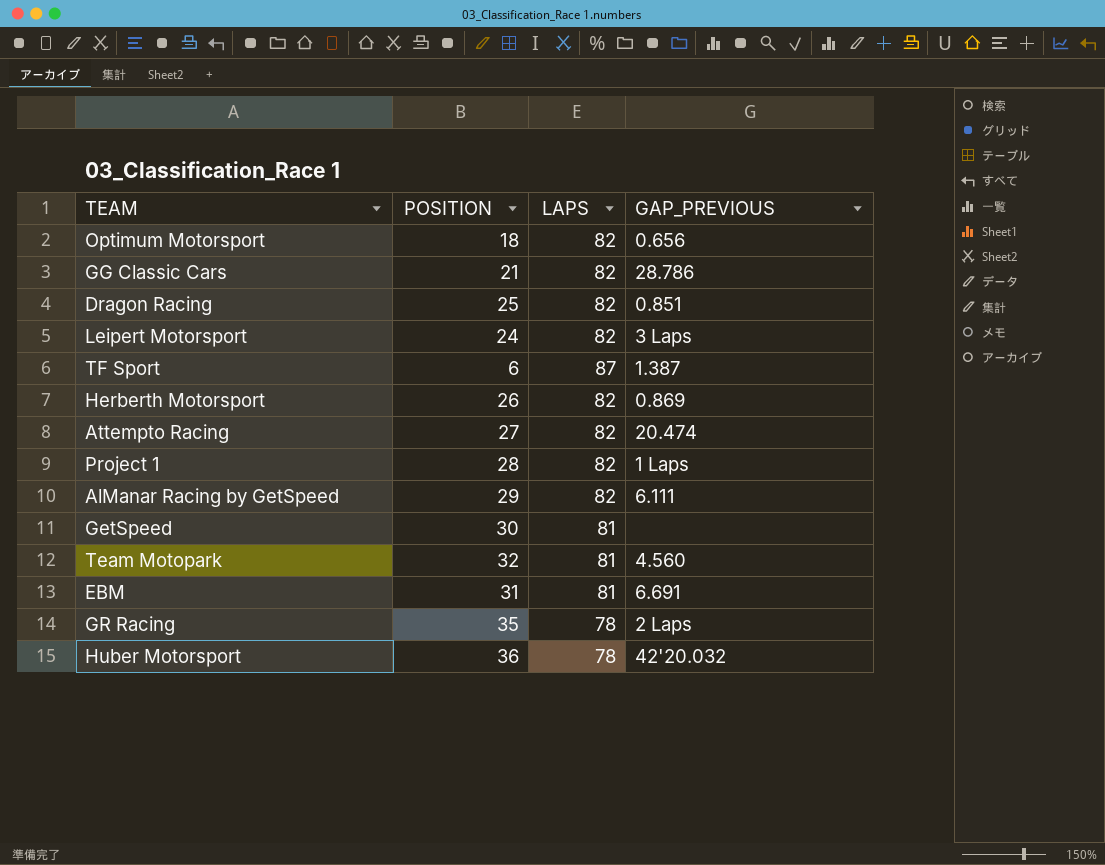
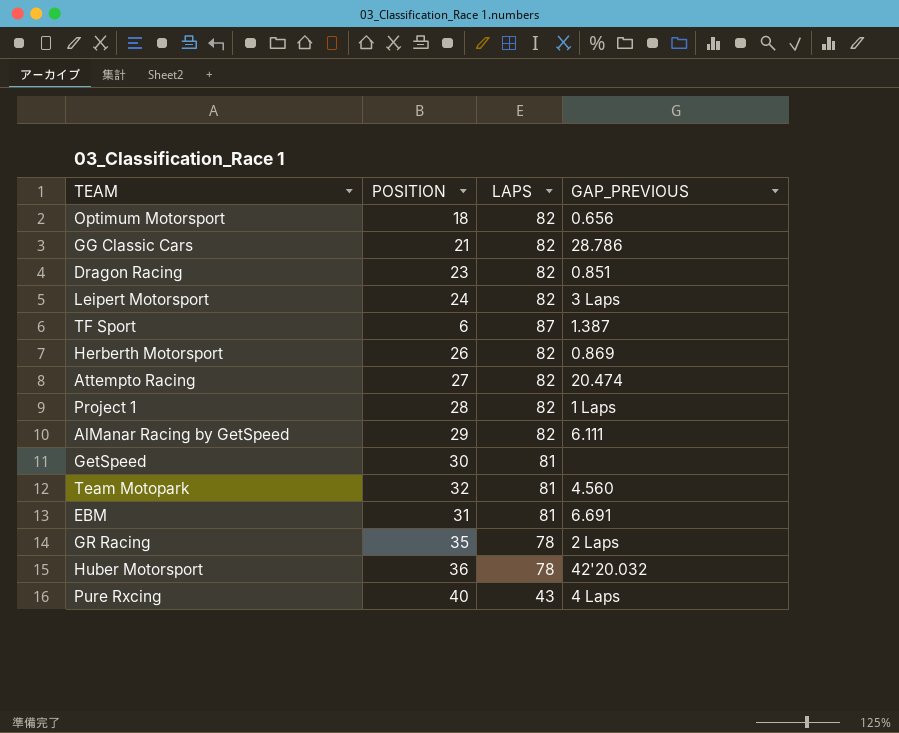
Dragon Racing | POSITION: 25 -> 23
row Pure Rxcing: none -> 40 | 43 | 4 Laps

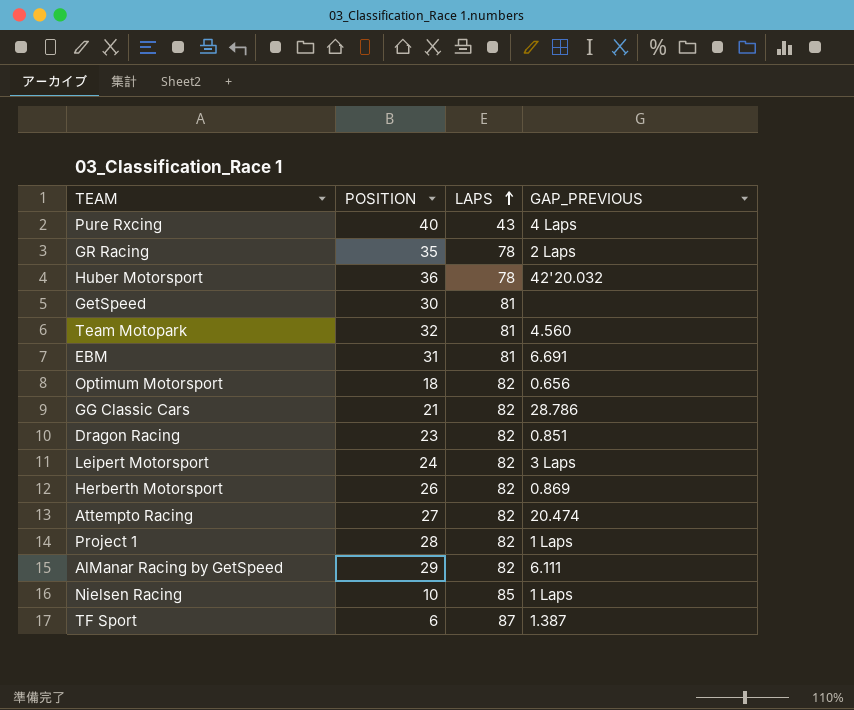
row order: none -> LAPS ascending
row Nielsen Racing: none -> 10 | 85 | 1 Laps

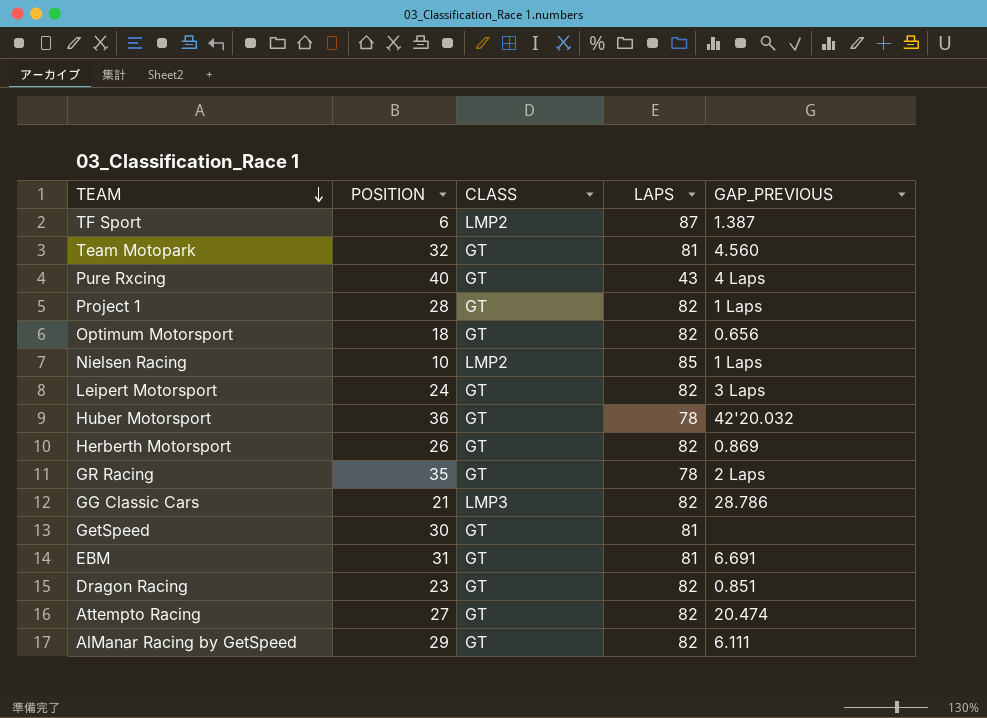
row order: LAPS ascending -> TEAM descending
column CLASS | position: none -> 3

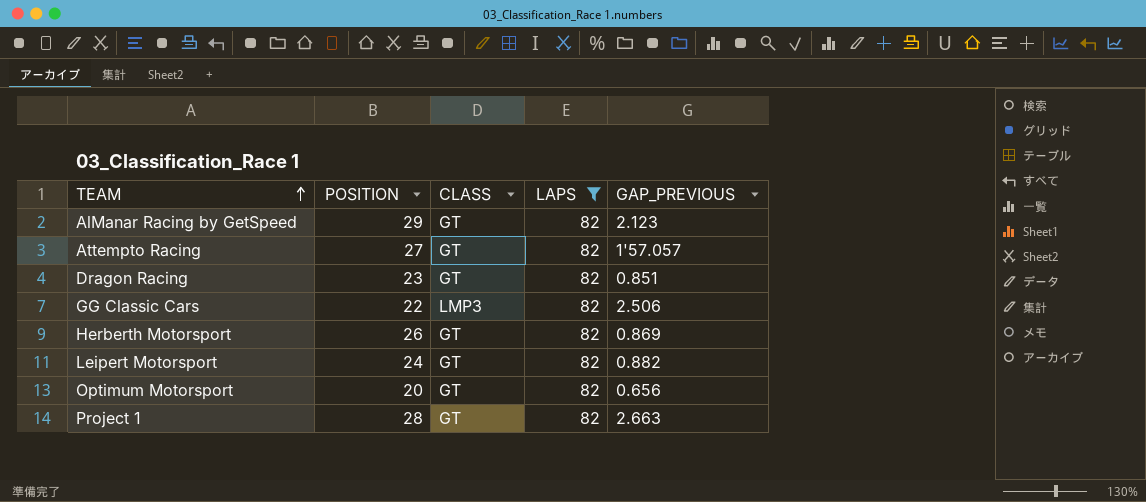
filter: none -> LAPS = 82
row order: TEAM descending -> TEAM ascending
AlManar Racing by GetSpeed | GAP_PREVIOUS: 6.111 -> 2.123
Attempto Racing | GAP_PREVIOUS: 20.474 -> 1'57.057
GG Classic Cars | POSITION: 21 -> 22
GG Classic Cars | GAP_PREVIOUS: 28.786 -> 2.506
Leipert Motorsport | GAP_PREVIOUS: 3 Laps -> 0.882
Optimum Motorsport | POSITION: 18 -> 20
Project 1 | GAP_PREVIOUS: 1 Laps -> 2.663

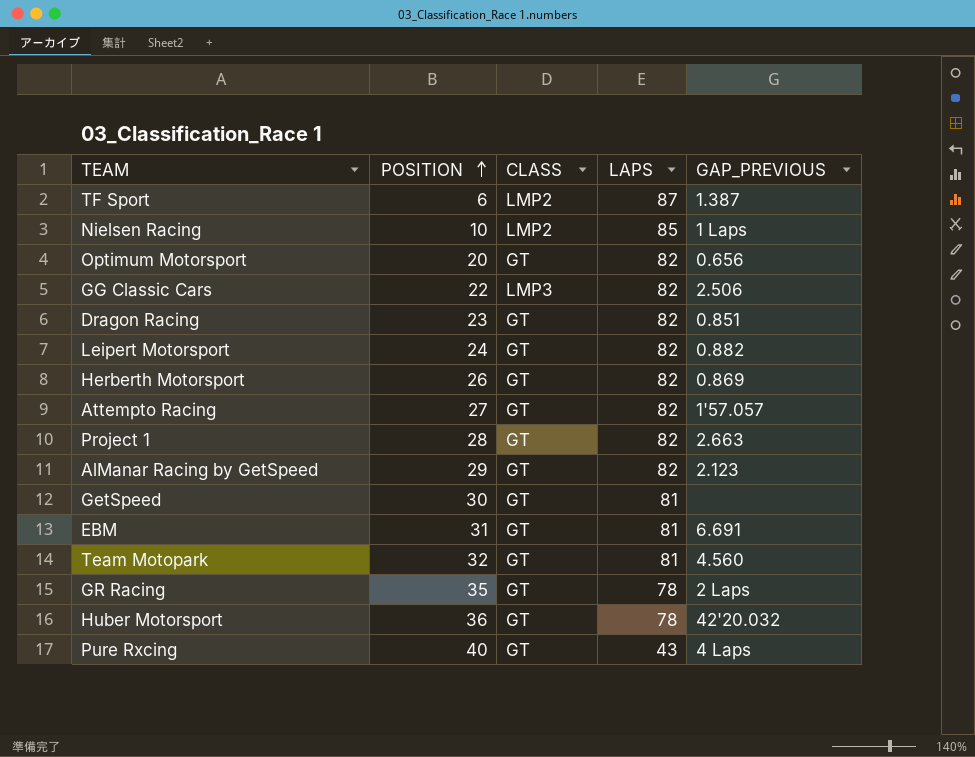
filter: LAPS = 82 -> none
row order: TEAM ascending -> POSITION ascending

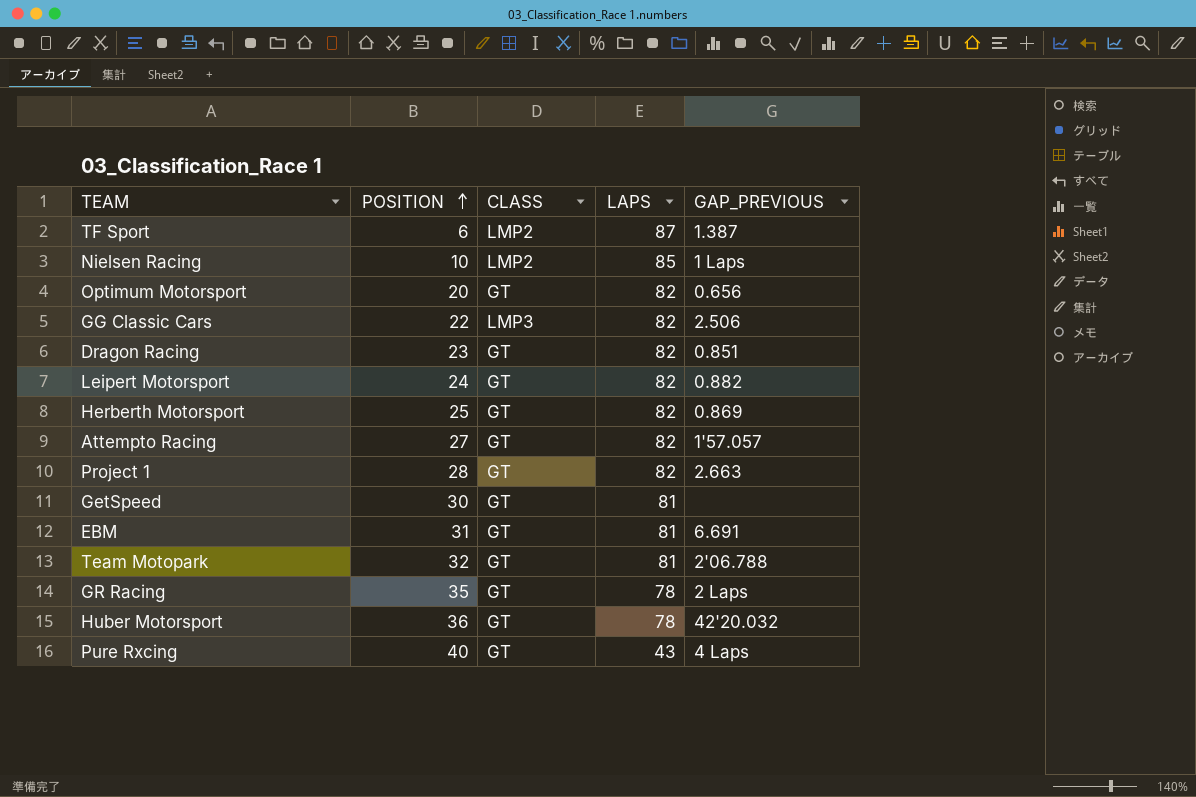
row AlManar Racing by GetSpeed: 29 | GT | 82 | 2.123 -> none
Herberth Motorsport | POSITION: 26 -> 25
Team Motopark | GAP_PREVIOUS: 4.560 -> 2'06.788

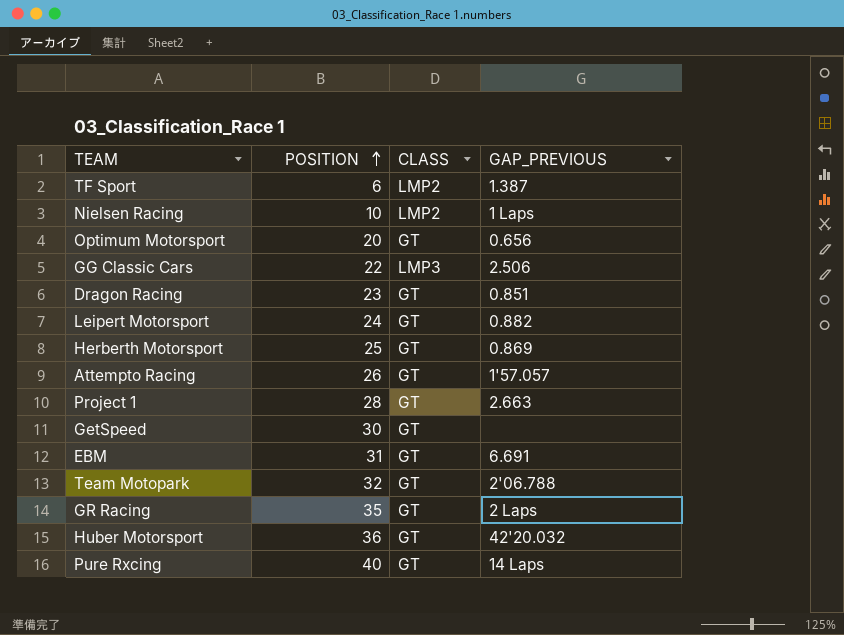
column LAPS | position: 4 -> none
Attempto Racing | POSITION: 27 -> 26
Pure Rxcing | GAP_PREVIOUS: 4 Laps -> 14 Laps

